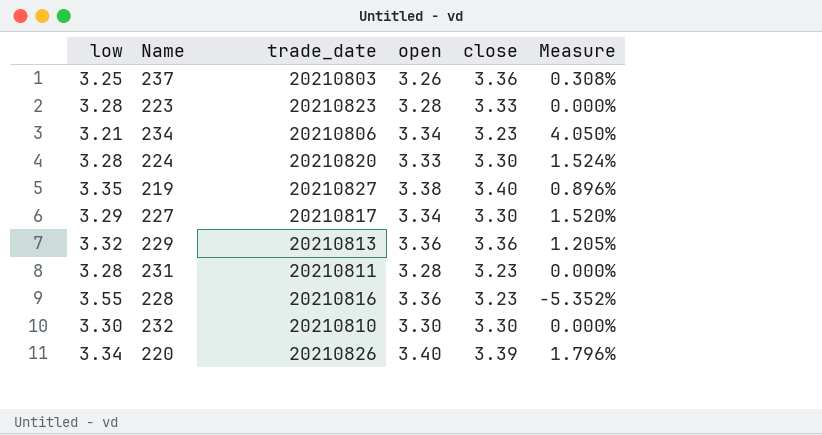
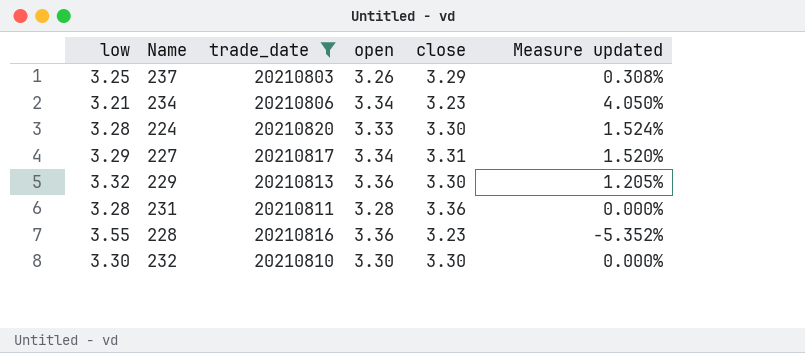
filter: none -> trade_date <= 20210820
column name: Measure -> Measure updated
237 | close: 3.36 -> 3.29
227 | close: 3.30 -> 3.31
229 | close: 3.36 -> 3.30
231 | close: 3.23 -> 3.36

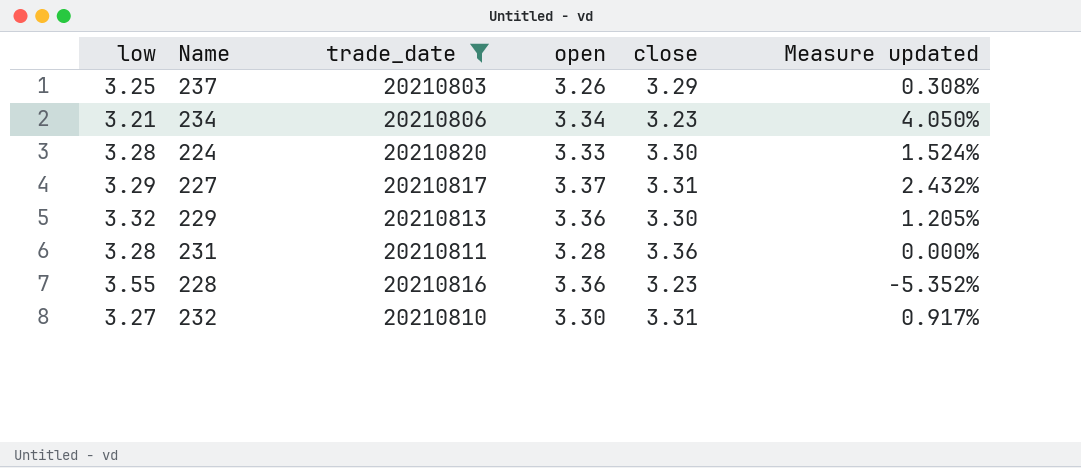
227 | open: 3.34 -> 3.37
227 | Measure updated: 1.520% -> 2.432%
232 | low: 3.30 -> 3.27
232 | close: 3.30 -> 3.31
232 | Measure updated: 0.000% -> 0.917%

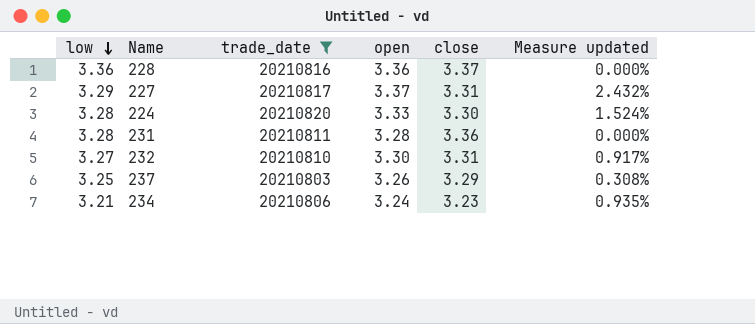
row order: none -> low descending
row 229: 3.32 | 20210813 | 3.36 | 3.30 | 1.205% -> none
228 | low: 3.55 -> 3.36
228 | close: 3.23 -> 3.37
228 | Measure updated: -5.352% -> 0.000%
234 | open: 3.34 -> 3.24
234 | Measure updated: 4.050% -> 0.935%

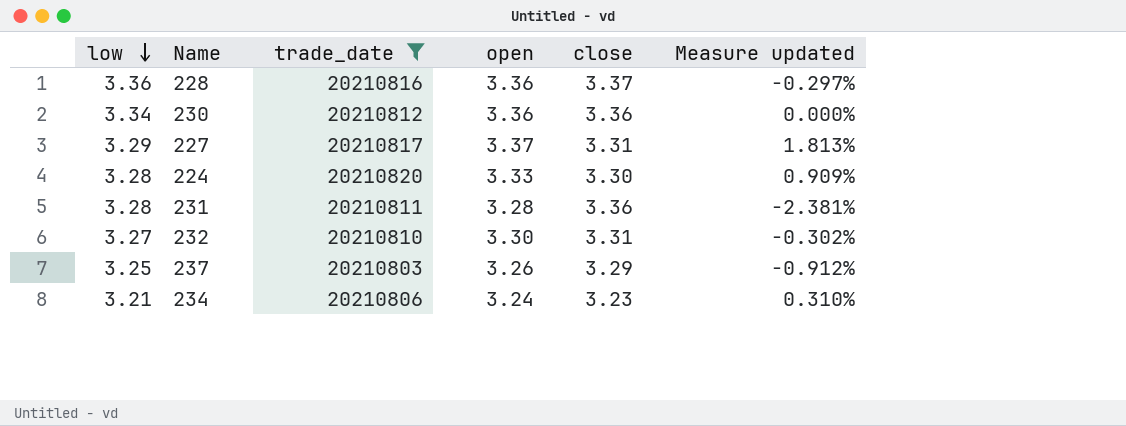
column Measure updated | formula: ([open] - [low]) / [low] -> ([open] - [close]) / [close]
row 230: none -> 3.34 | 20210812 | 3.36 | 3.36 | 0.000%

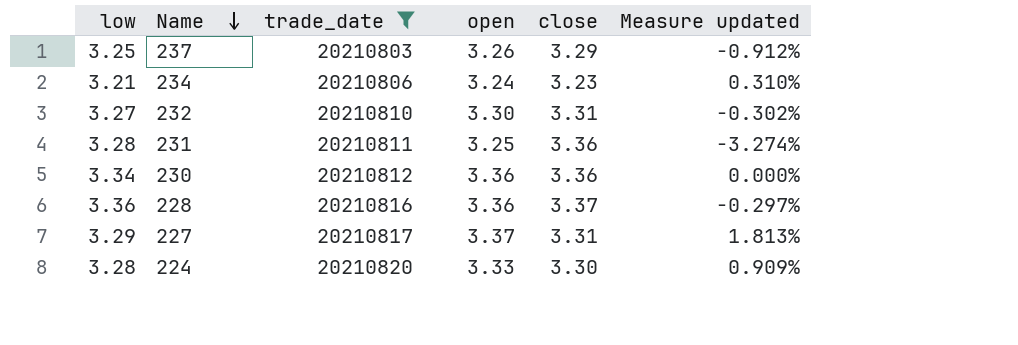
row order: low descending -> Name descending
231 | open: 3.28 -> 3.25
231 | Measure updated: -2.381% -> -3.274%

